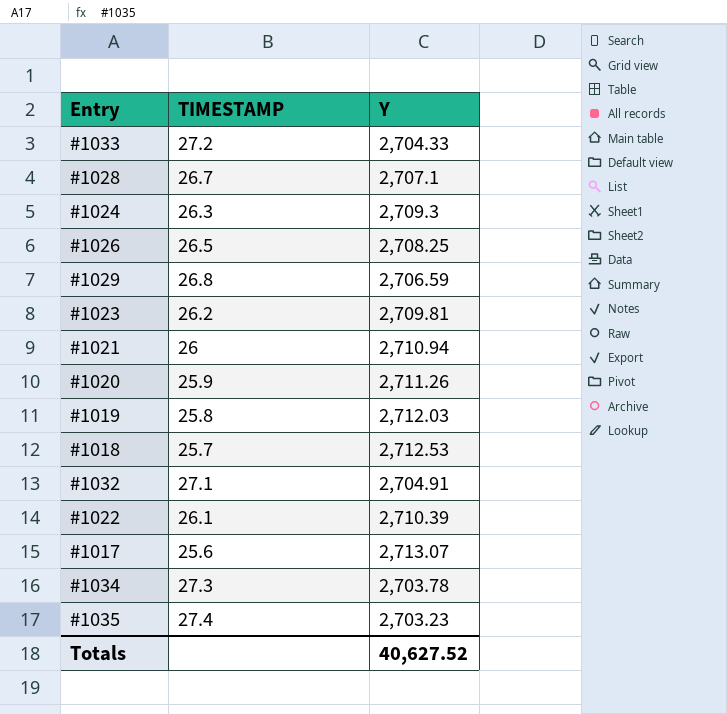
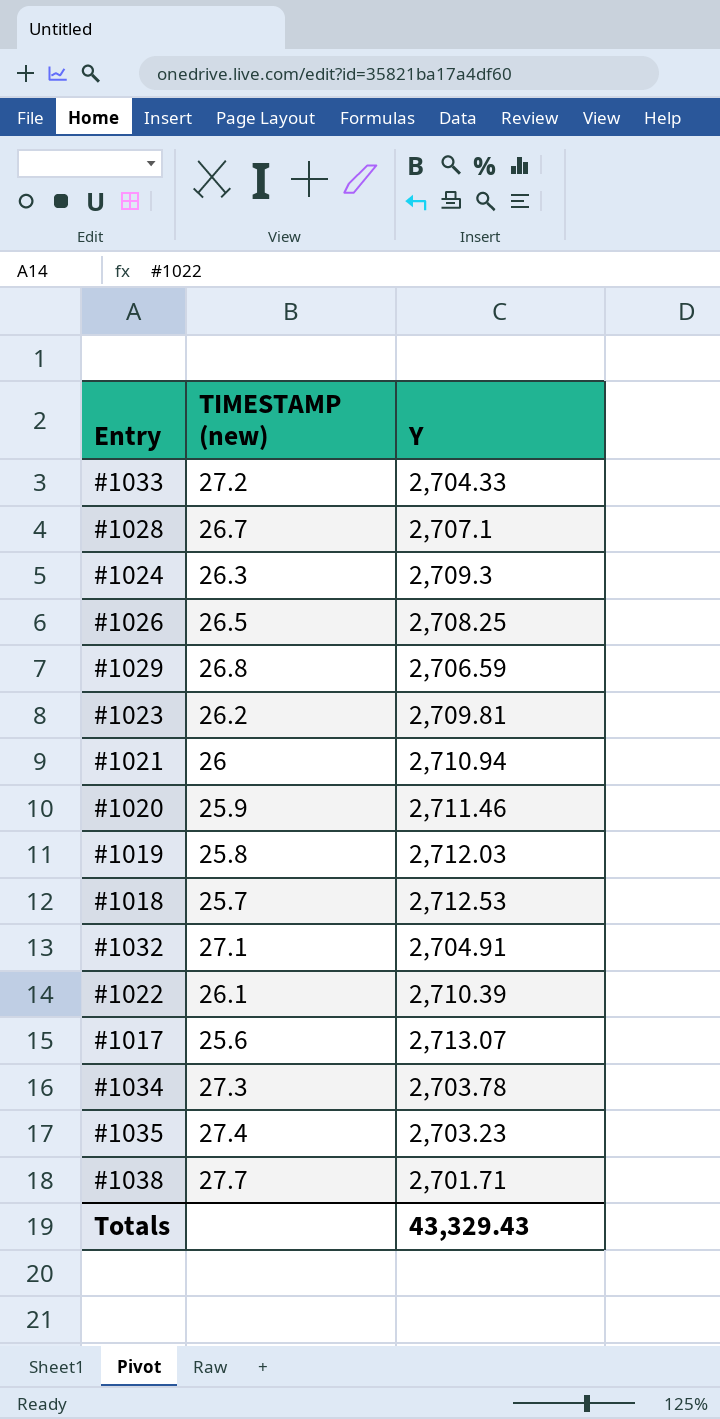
column name: TIMESTAMP -> TIMESTAMP (new)
#1020 | Y: 2,711.26 -> 2,711.46
row #1038: none -> 27.7 | 2,701.71
Totals | Y: 40,627.52 -> 43,329.43

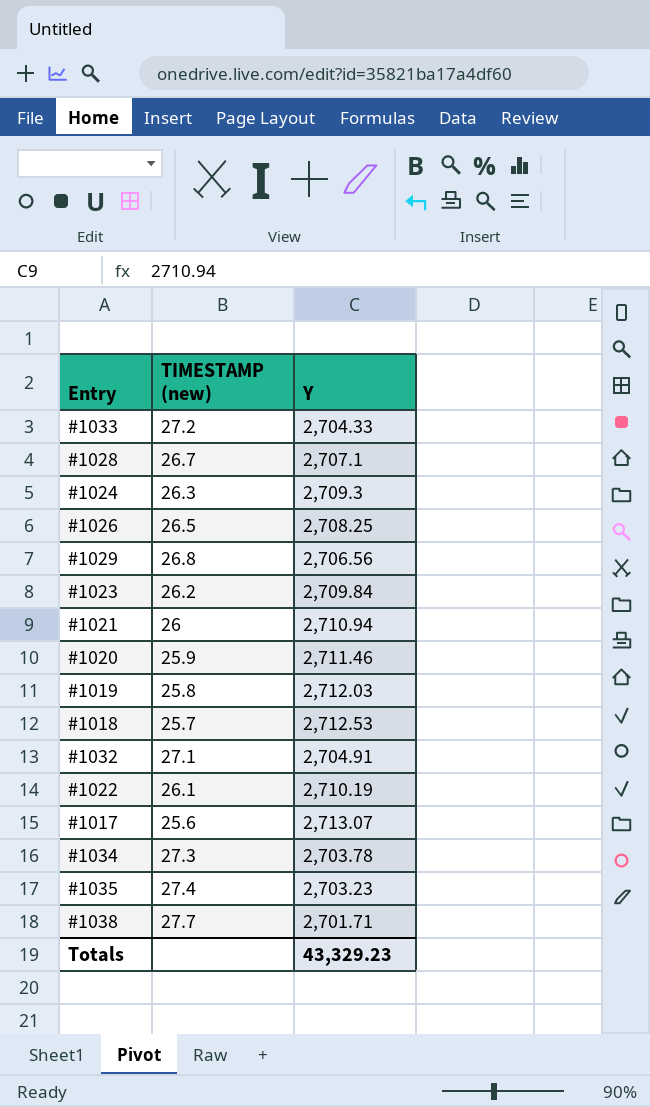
#1029 | Y: 2,706.59 -> 2,706.56
#1023 | Y: 2,709.81 -> 2,709.84
#1022 | Y: 2,710.39 -> 2,710.19
Totals | Y: 43,329.43 -> 43,329.23

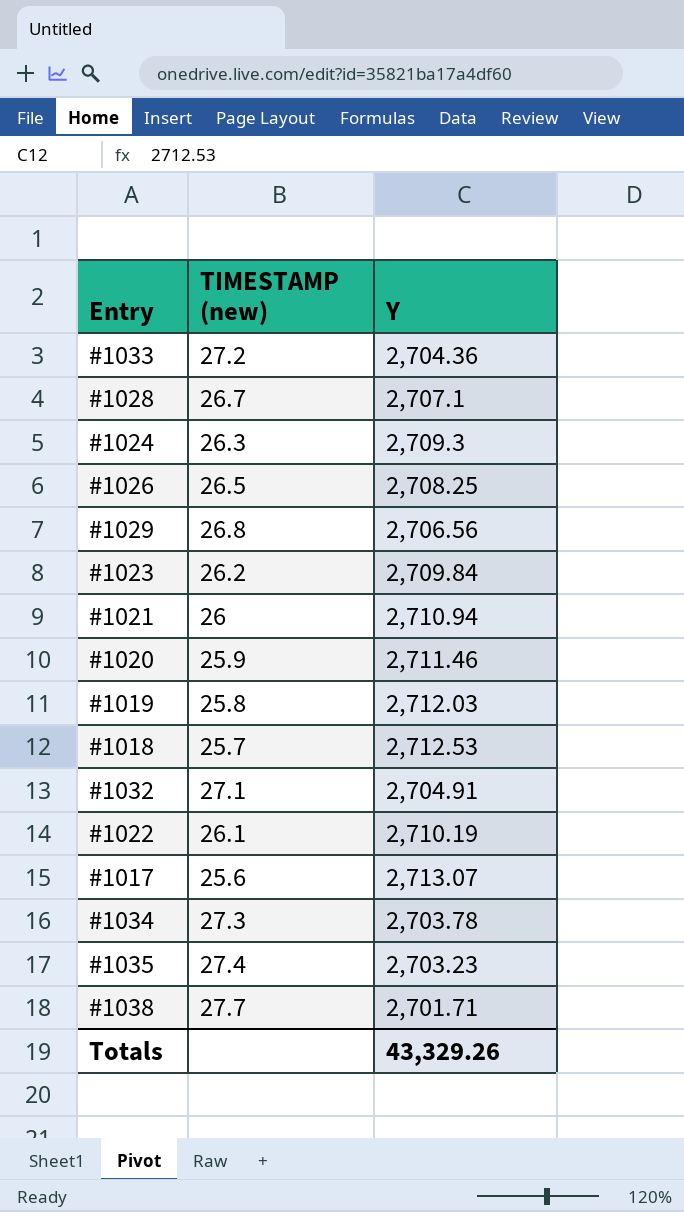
#1033 | Y: 2,704.33 -> 2,704.36
Totals | Y: 43,329.23 -> 43,329.26

